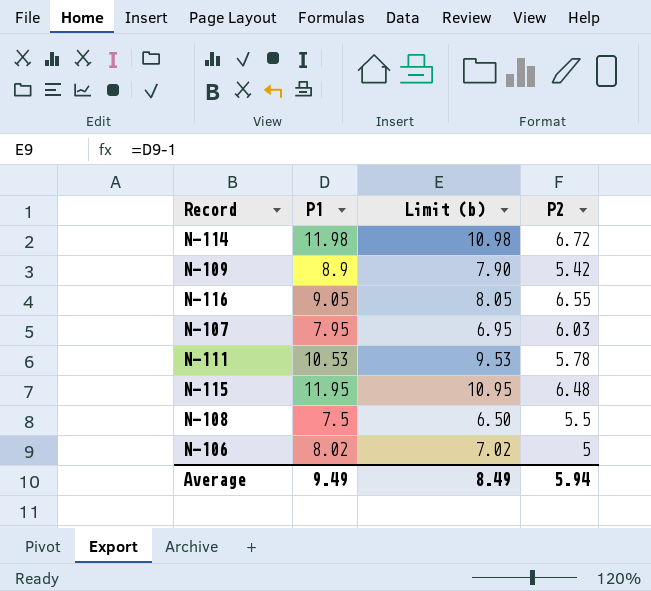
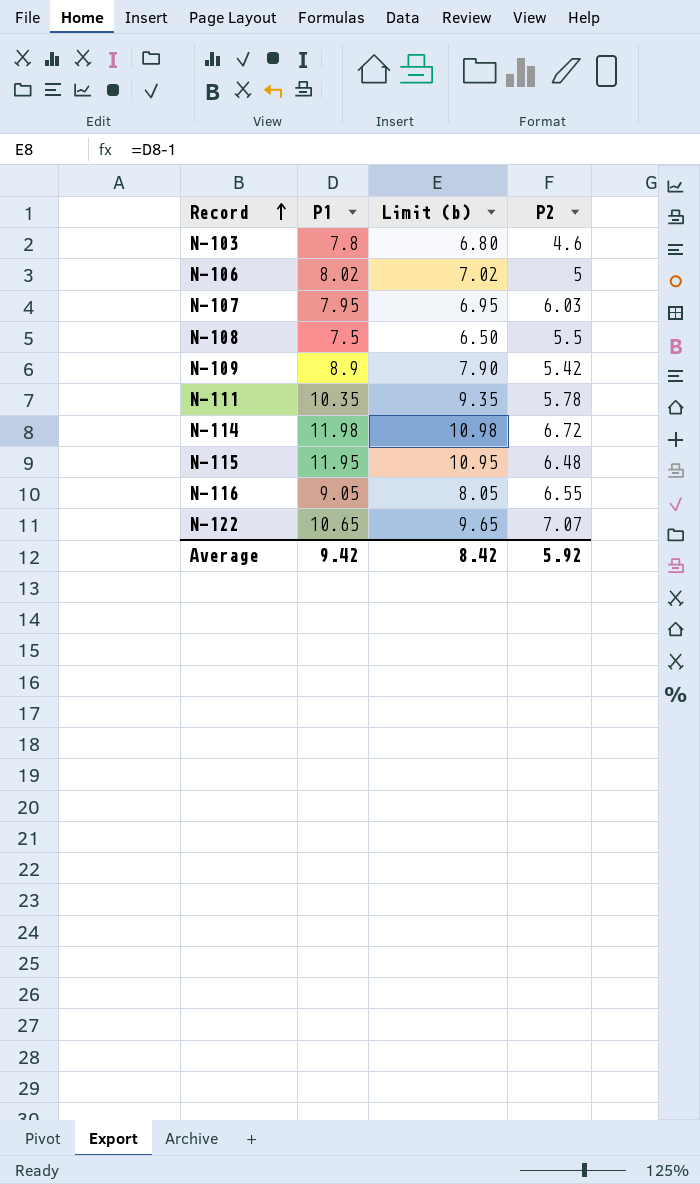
row order: none -> Record ascending
row N-103: none -> 7.8 | 6.80 | 4.6
N-111 | P1: 10.53 -> 10.35
N-111 | Limit (b): 9.53 -> 9.35
row N-122: none -> 10.65 | 9.65 | 7.07
Average | P1: 9.49 -> 9.42
Average | Limit (b): 8.49 -> 8.42
Average | P2: 5.94 -> 5.92

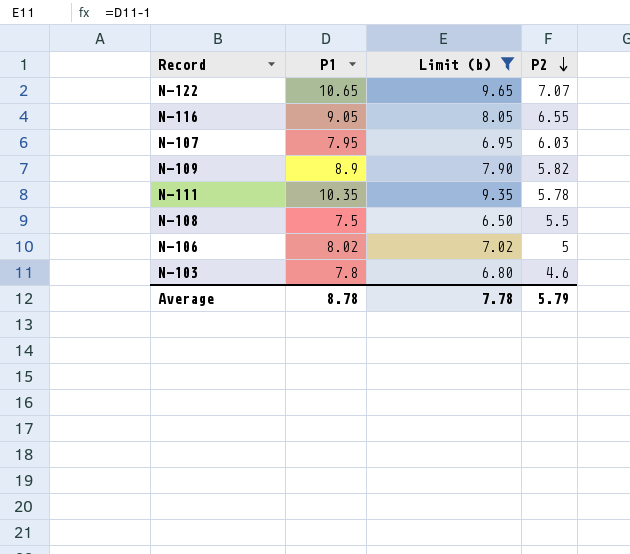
filter: none -> Limit (b) <= 9.65
row order: Record ascending -> P2 descending
N-109 | P2: 5.42 -> 5.82
Average | P1: 9.42 -> 8.78
Average | Limit (b): 8.42 -> 7.78
Average | P2: 5.92 -> 5.79

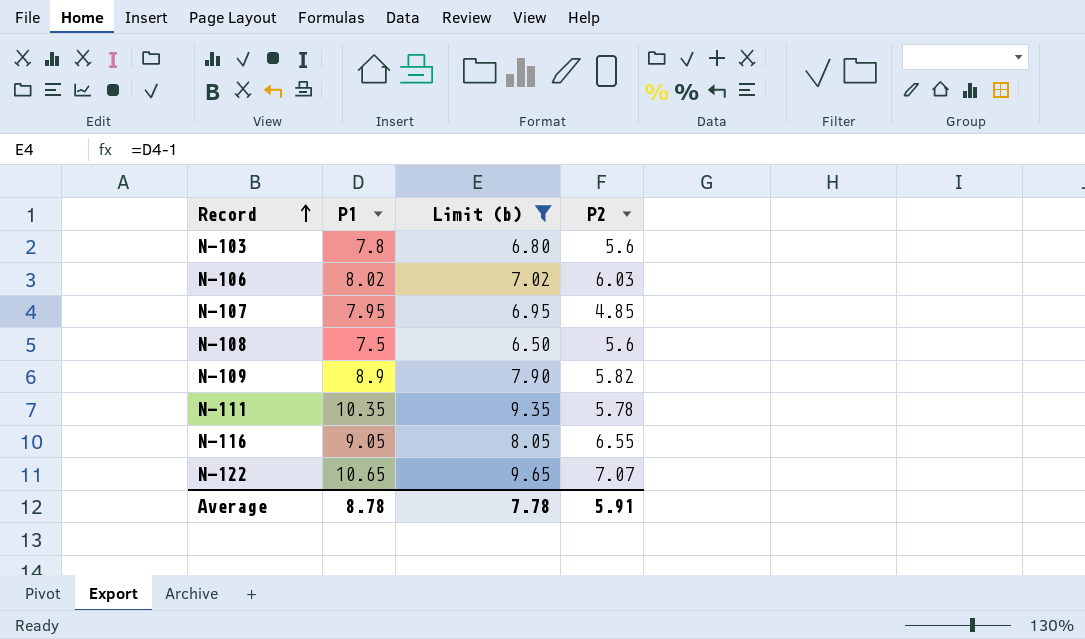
row order: P2 descending -> Record ascending
N-103 | P2: 4.6 -> 5.6
N-106 | P2: 5 -> 6.03
N-107 | P2: 6.03 -> 4.85
N-108 | P2: 5.5 -> 5.6
Average | P2: 5.79 -> 5.91

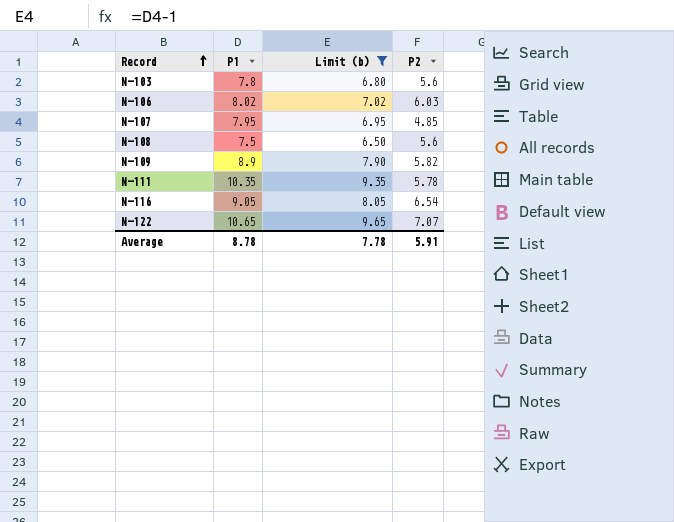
N-116 | P2: 6.55 -> 6.54

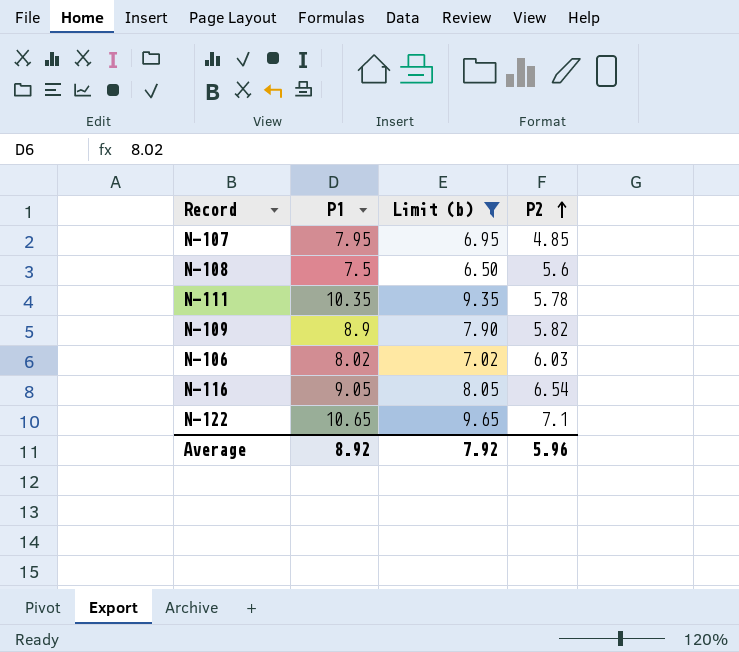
row order: Record ascending -> P2 ascending
row N-103: 7.8 | 6.80 | 5.6 -> none
N-122 | P2: 7.07 -> 7.1
Average | P1: 8.78 -> 8.92
Average | Limit (b): 7.78 -> 7.92
Average | P2: 5.91 -> 5.96

